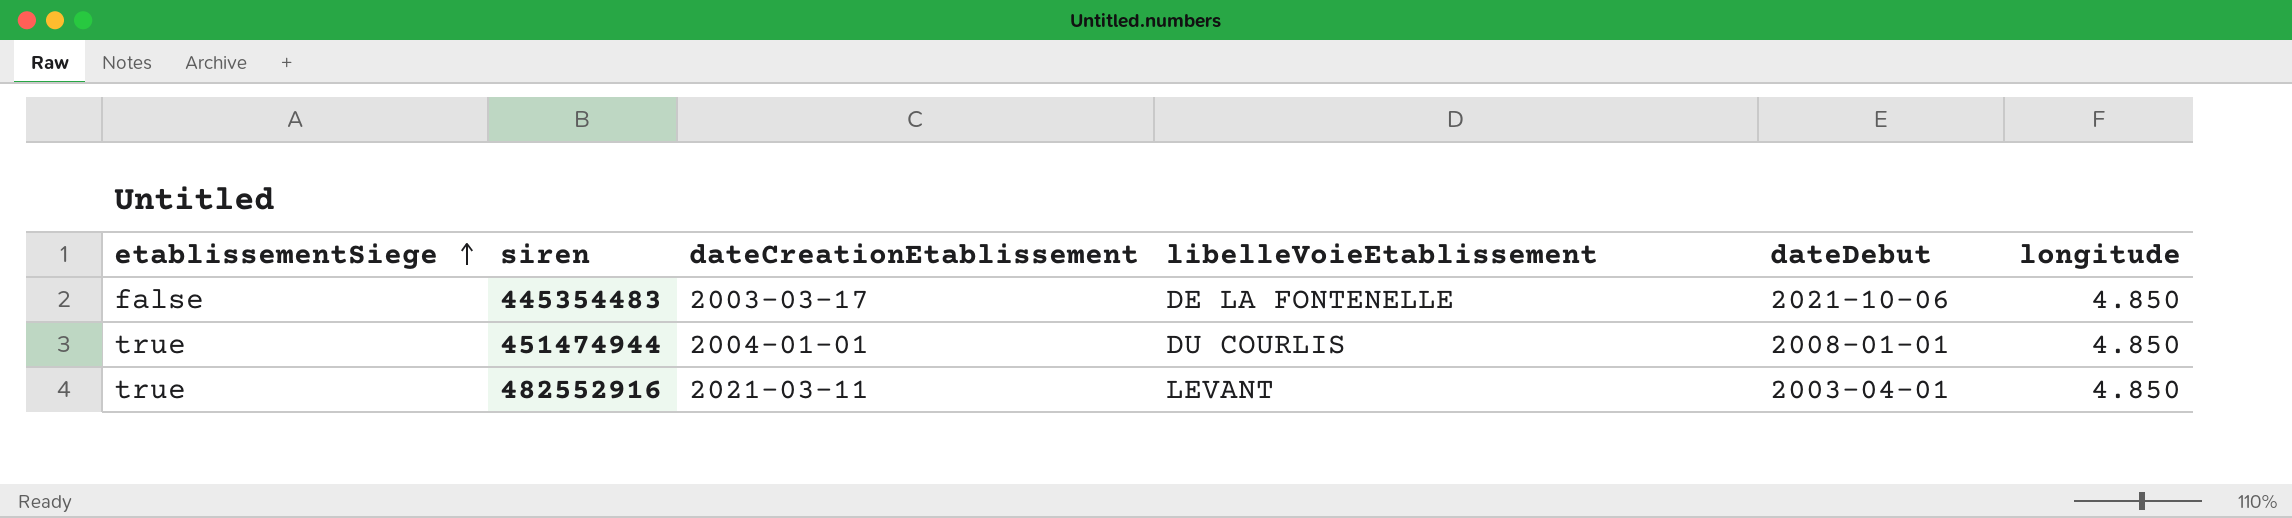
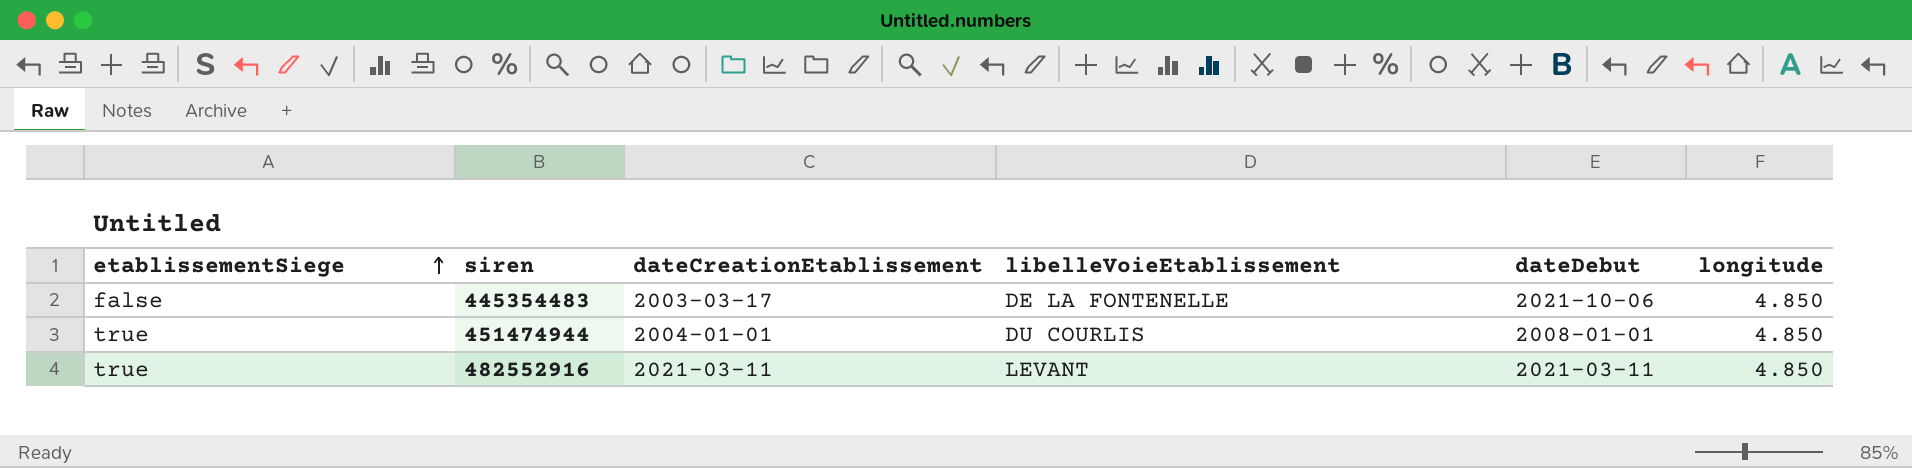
482552916 | dateDebut: 2003-04-01 -> 2021-03-11

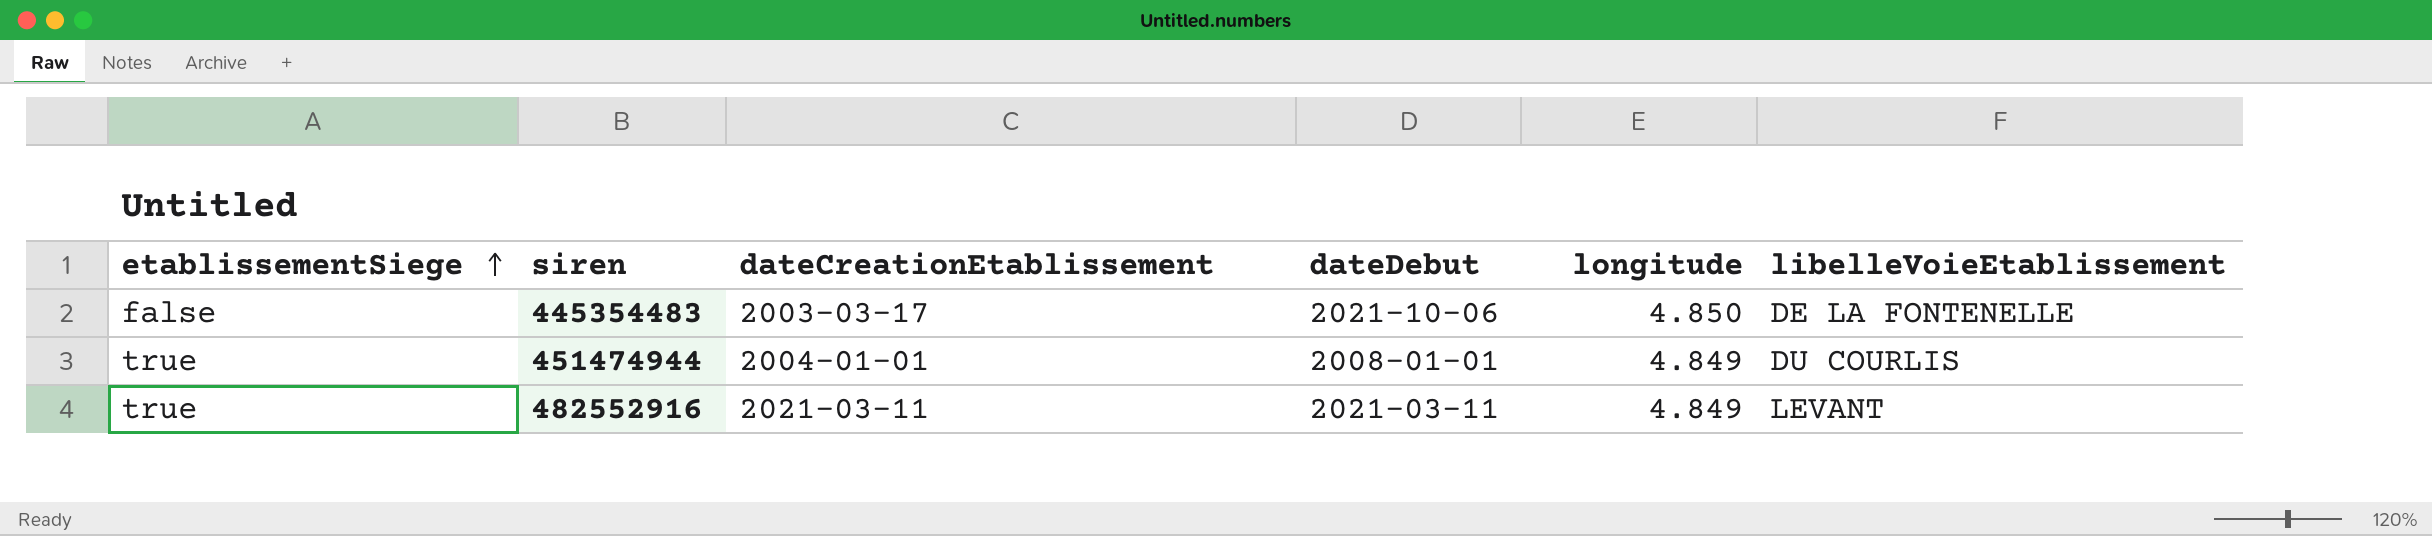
column libelleVoieEtablissement | position: 4 -> 6
451474944 | longitude: 4.850 -> 4.849
482552916 | longitude: 4.850 -> 4.849

